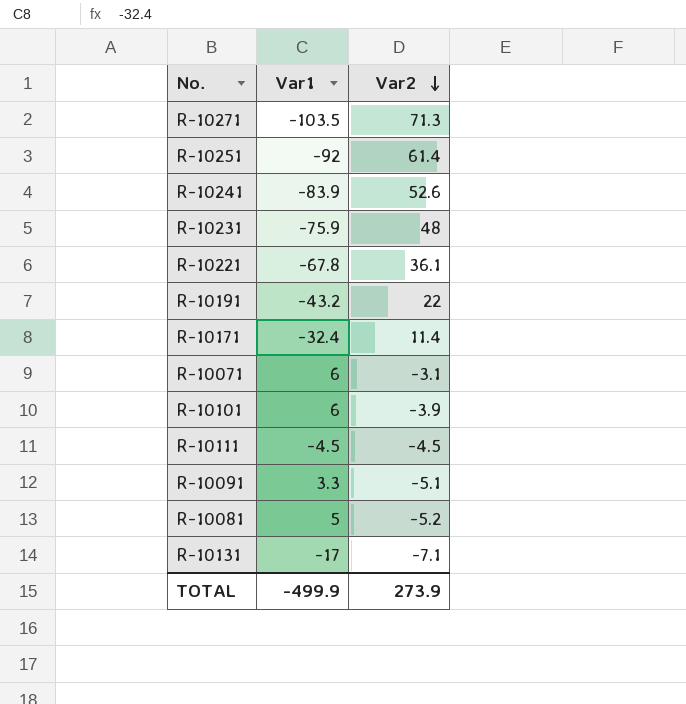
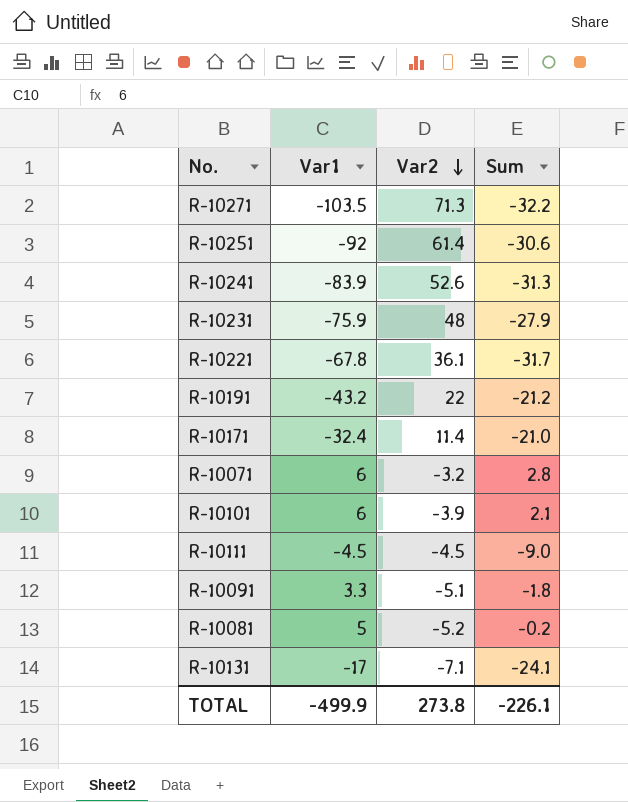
column Sum | formula: none -> [Var1] + [Var2]
R-10071 | Var2: -3.1 -> -3.2
TOTAL | Var2: 273.9 -> 273.8

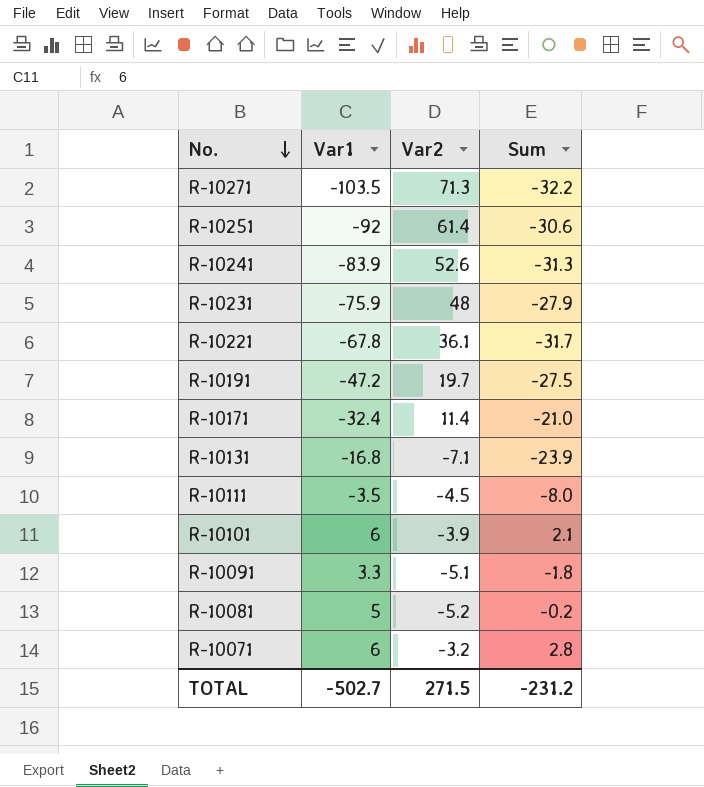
row order: Var2 descending -> No. descending
R-10191 | Var1: -43.2 -> -47.2
R-10191 | Var2: 22 -> 19.7
R-10191 | Sum: -21.2 -> -27.5
R-10131 | Var1: -17 -> -16.8
R-10131 | Sum: -24.1 -> -23.9
R-10111 | Var1: -4.5 -> -3.5
R-10111 | Sum: -9.0 -> -8.0
TOTAL | Var1: -499.9 -> -502.7
TOTAL | Var2: 273.8 -> 271.5
TOTAL | Sum: -226.1 -> -231.2

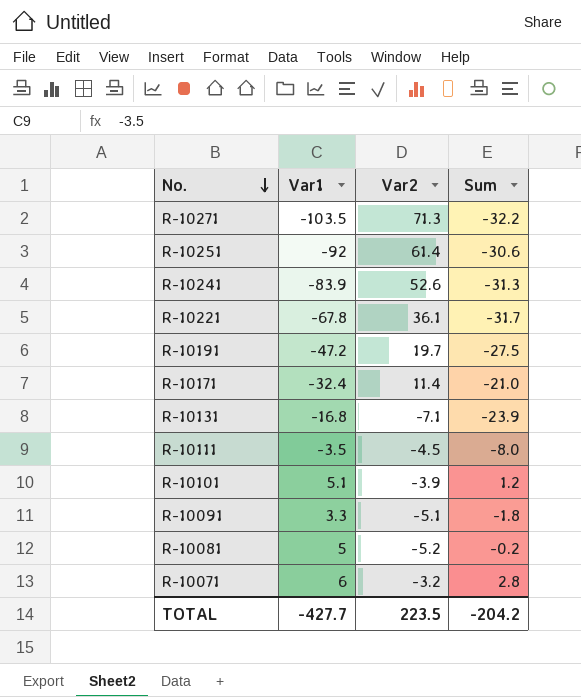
row R-10231: -75.9 | 48 | -27.9 -> none
R-10101 | Var1: 6 -> 5.1
R-10101 | Sum: 2.1 -> 1.2
TOTAL | Var1: -502.7 -> -427.7
TOTAL | Var2: 271.5 -> 223.5
TOTAL | Sum: -231.2 -> -204.2

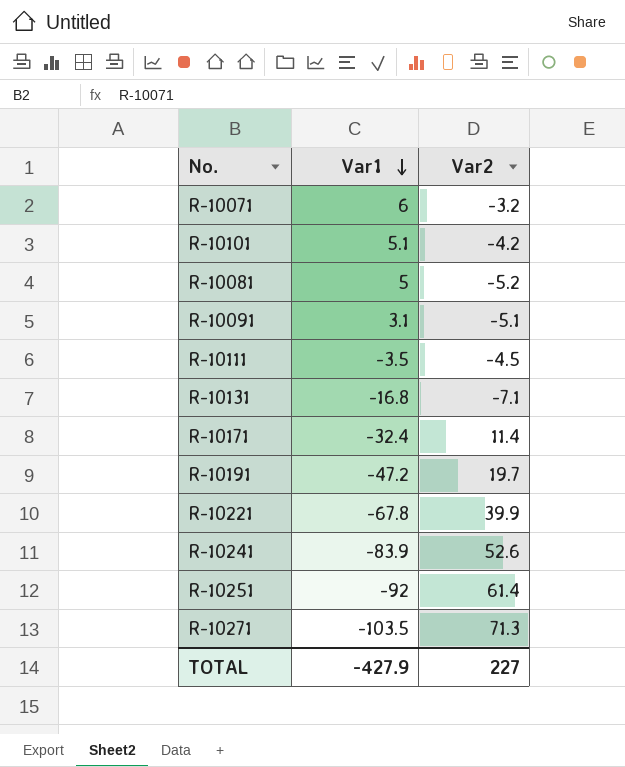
row order: No. descending -> Var1 descending
column Sum | formula: [Var1] + [Var2] -> none
R-10101 | Var2: -3.9 -> -4.2
R-10091 | Var1: 3.3 -> 3.1
R-10221 | Var2: 36.1 -> 39.9
TOTAL | Var1: -427.7 -> -427.9
TOTAL | Var2: 223.5 -> 227

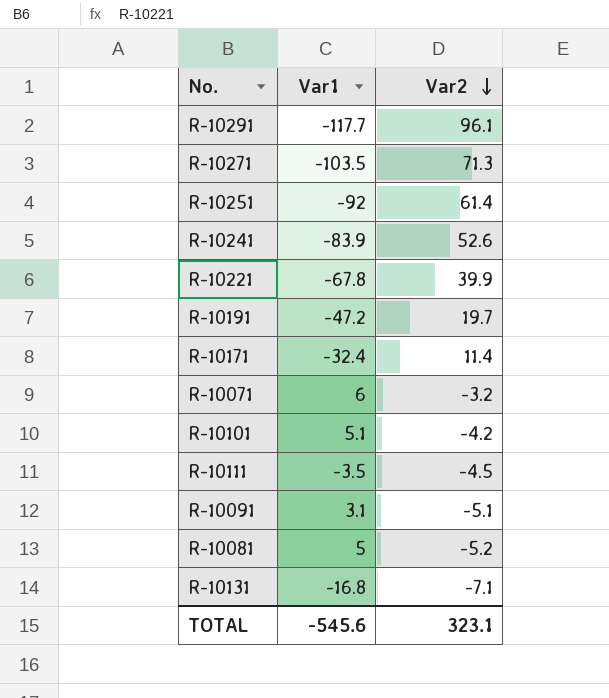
row order: Var1 descending -> Var2 descending
row R-10291: none -> -117.7 | 96.1
TOTAL | Var1: -427.9 -> -545.6
TOTAL | Var2: 227 -> 323.1

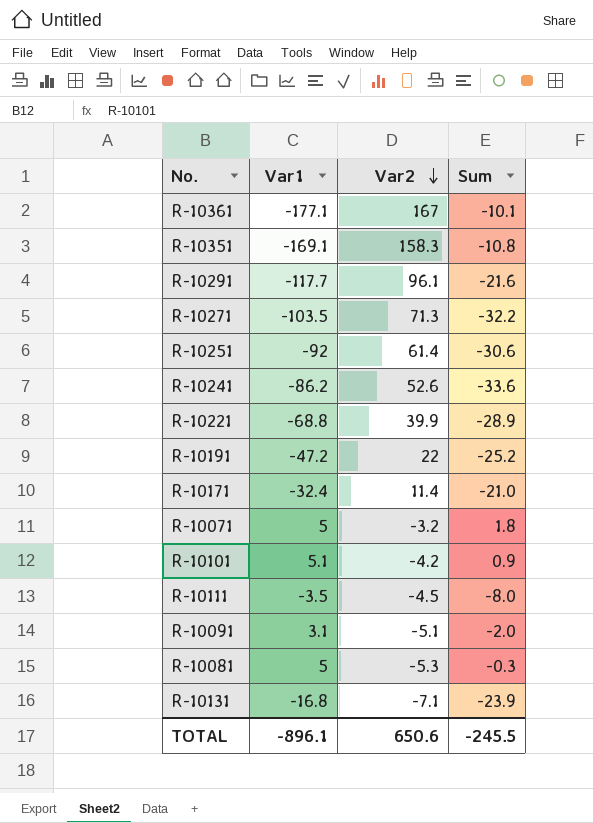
column Sum | formula: none -> [Var1] + [Var2]
row R-10361: none -> -177.1 | 167 | -10.1
row R-10351: none -> -169.1 | 158.3 | -10.8
R-10241 | Var1: -83.9 -> -86.2
R-10221 | Var1: -67.8 -> -68.8
R-10191 | Var2: 19.7 -> 22
R-10071 | Var1: 6 -> 5
R-10081 | Var2: -5.2 -> -5.3
TOTAL | Var1: -545.6 -> -896.1
TOTAL | Var2: 323.1 -> 650.6

